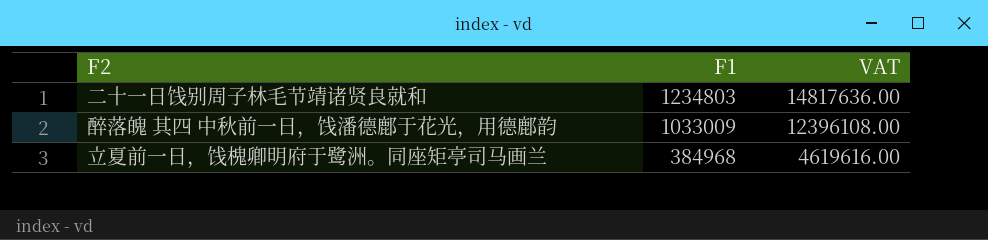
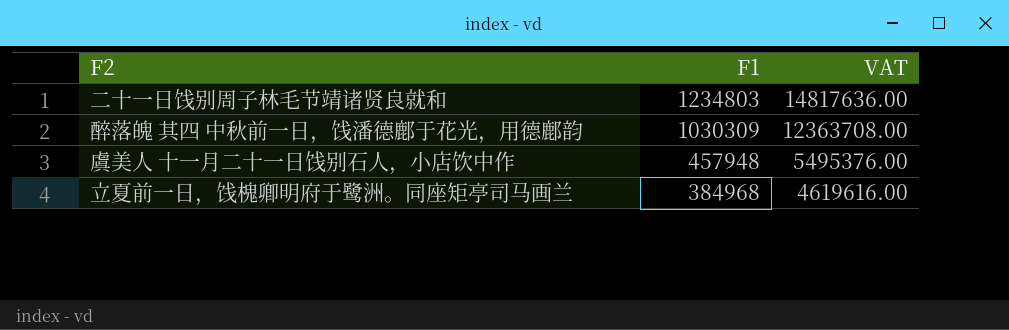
醉落魄 其四 中秋前一日，饯潘德鄜于花光，用德鄜韵 | F1: 1033009 -> 1030309
醉落魄 其四 中秋前一日，饯潘德鄜于花光，用德鄜韵 | VAT: 12396108.00 -> 12363708.00
row 虞美人 十一月二十一日饯别石人，小店饮中作: none -> 457948 | 5495376.00

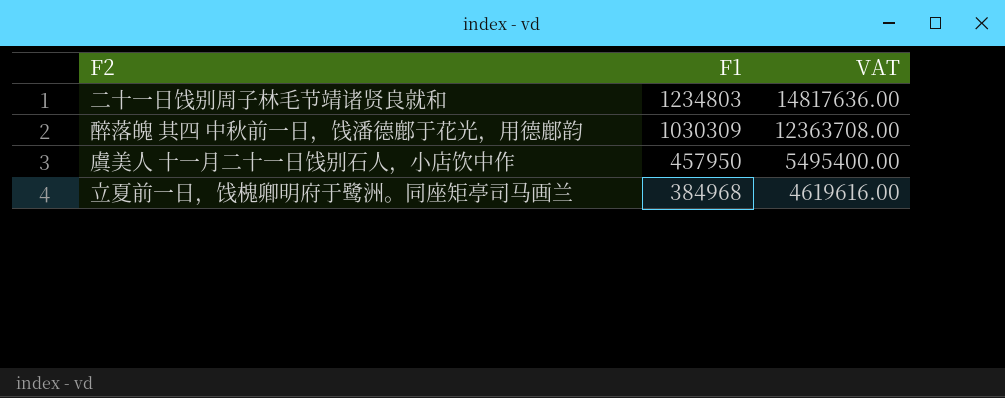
虞美人 十一月二十一日饯别石人，小店饮中作 | F1: 457948 -> 457950
虞美人 十一月二十一日饯别石人，小店饮中作 | VAT: 5495376.00 -> 5495400.00

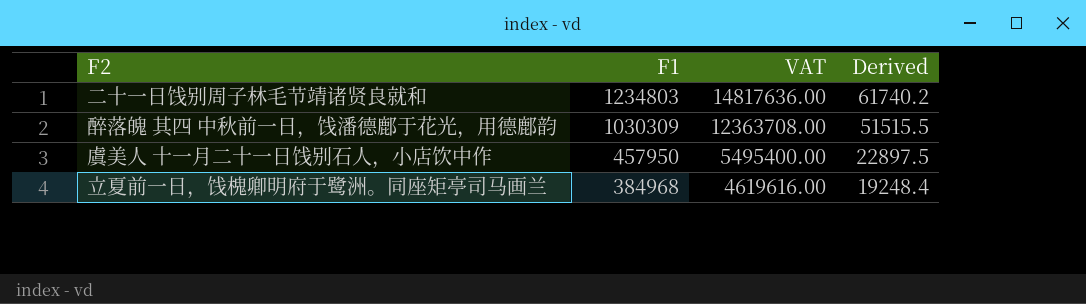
column Derived | formula: none -> [F1] * 0.05

